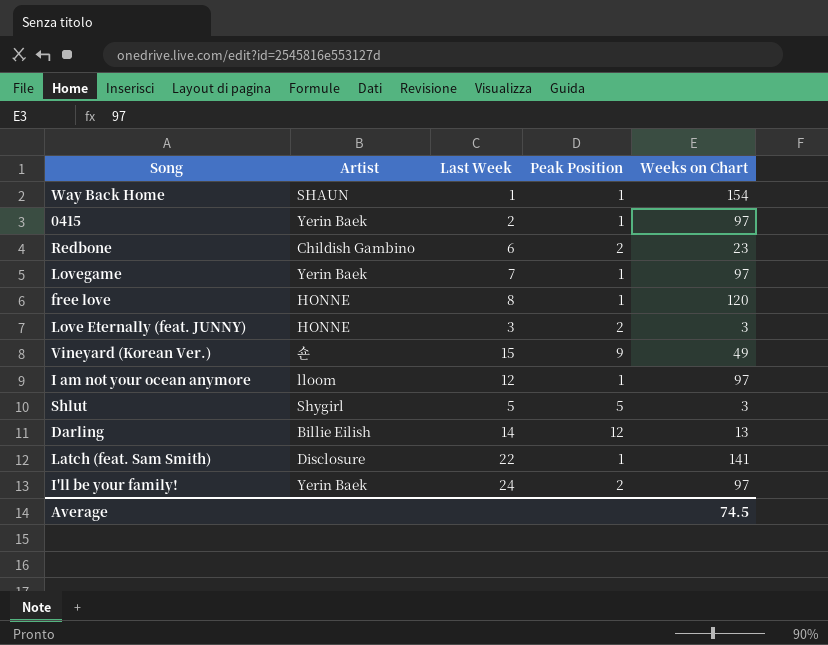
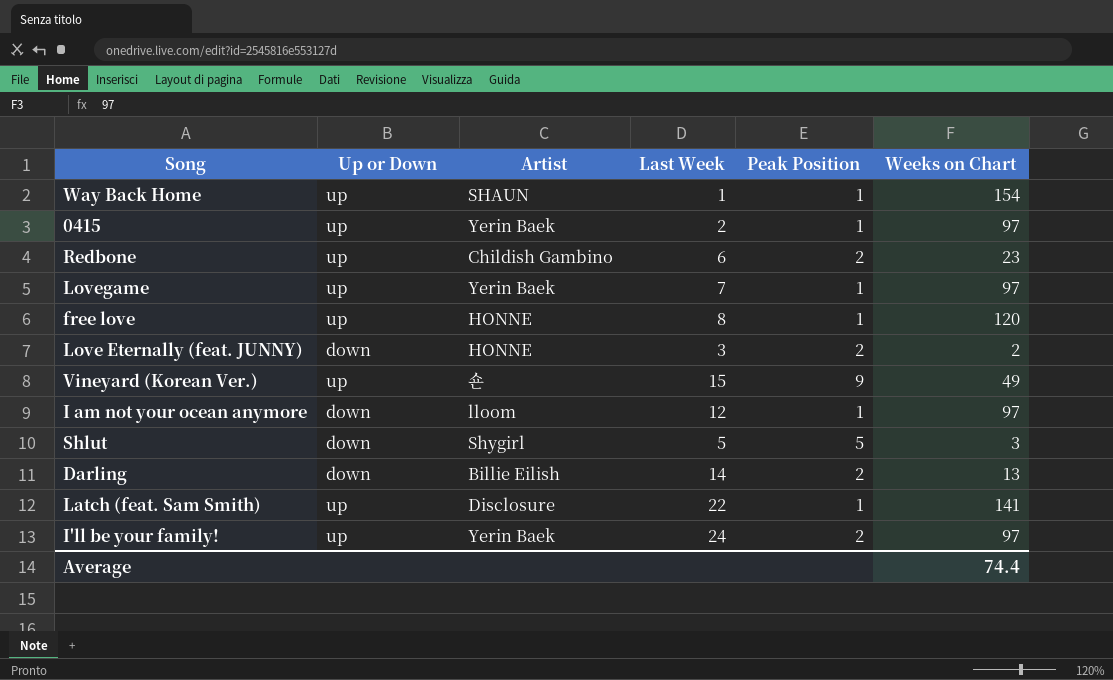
column Up or Down | position: none -> 2
Love Eternally (feat. JUNNY) | Weeks on Chart: 3 -> 2
Darling | Peak Position: 12 -> 2
Average | Weeks on Chart: 74.5 -> 74.4

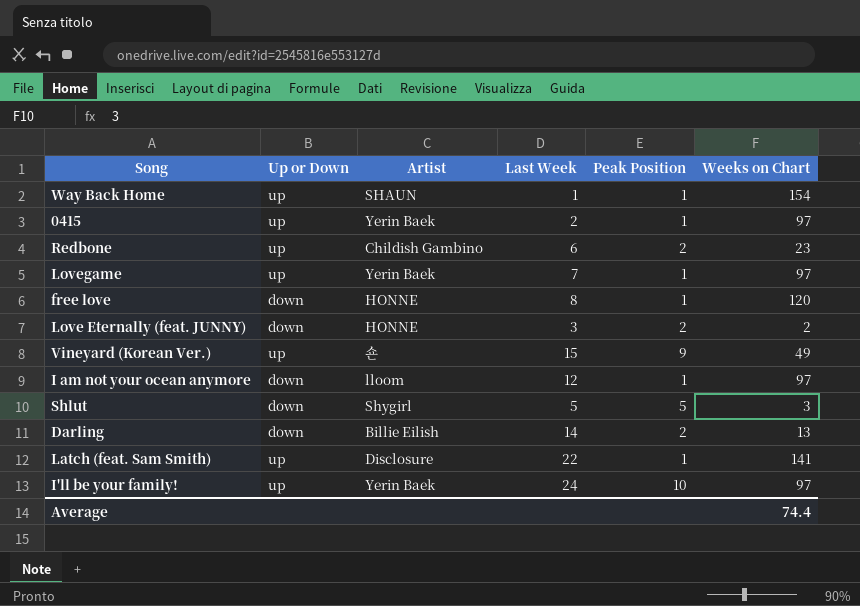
free love | Up or Down: up -> down
I'll be your family! | Peak Position: 2 -> 10

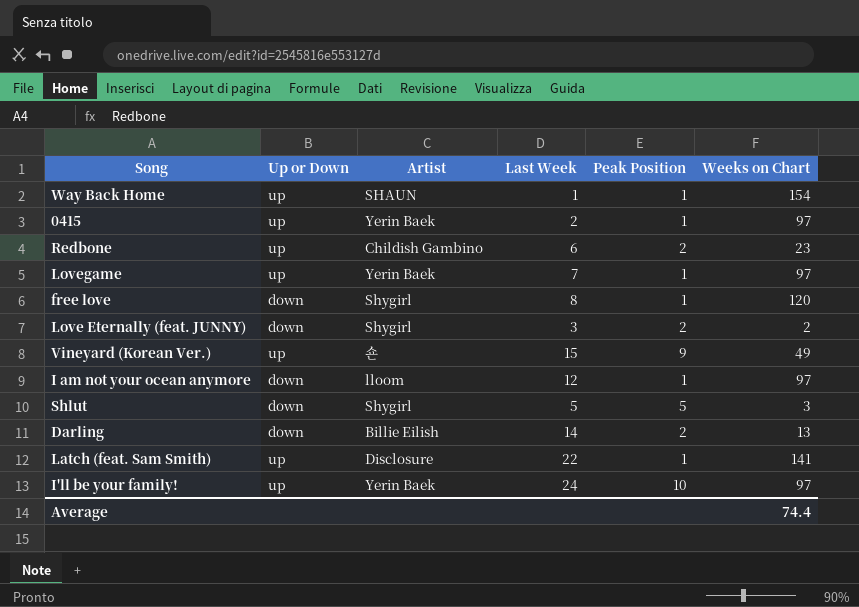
free love | Artist: HONNE -> Shygirl
Love Eternally (feat. JUNNY) | Artist: HONNE -> Shygirl

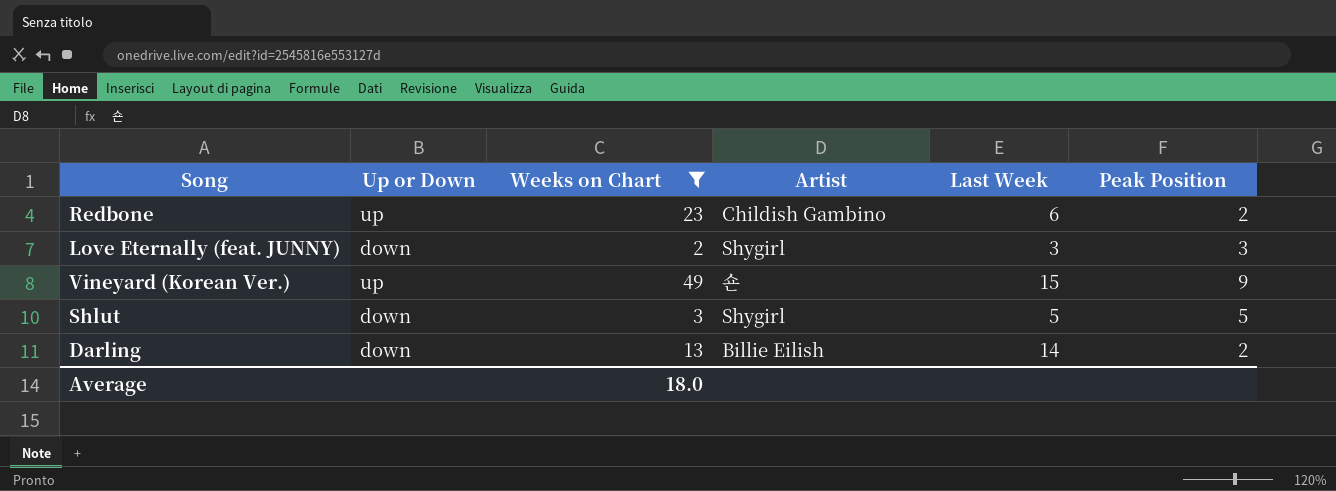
filter: none -> Weeks on Chart <= 49
column Weeks on Chart | position: 6 -> 3
Love Eternally (feat. JUNNY) | Peak Position: 2 -> 3
Average | Weeks on Chart: 74.4 -> 18.0

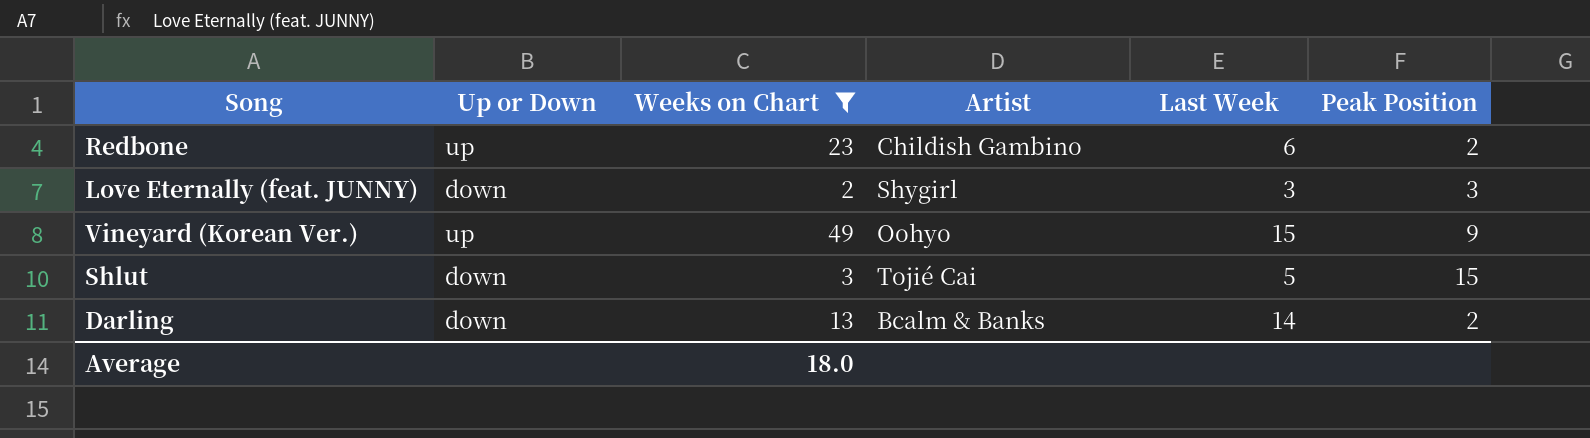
Vineyard (Korean Ver.) | Artist: 숀 -> Oohyo
Shlut | Artist: Shygirl -> Tojié Cai
Shlut | Peak Position: 5 -> 15
Darling | Artist: Billie Eilish -> Bcalm & Banks

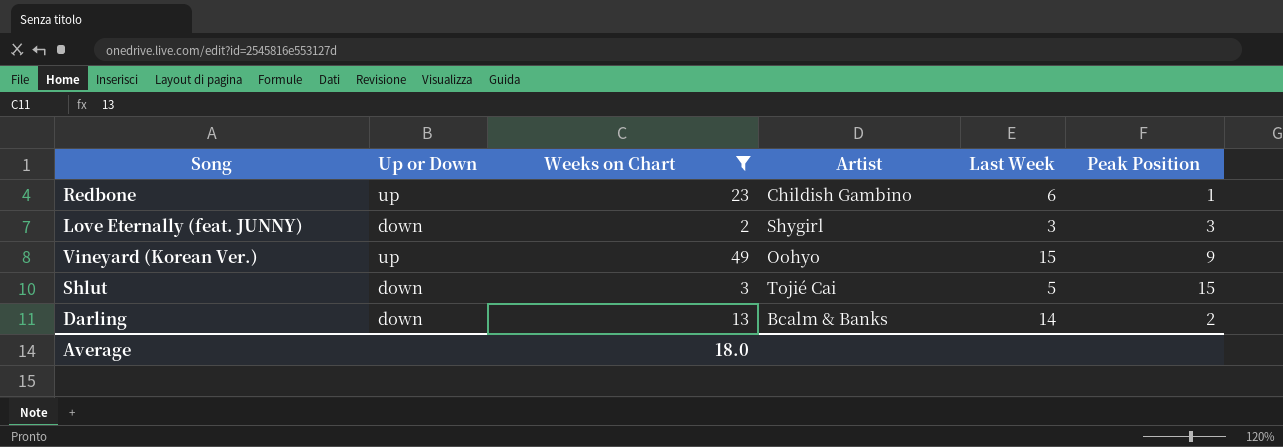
Redbone | Peak Position: 2 -> 1

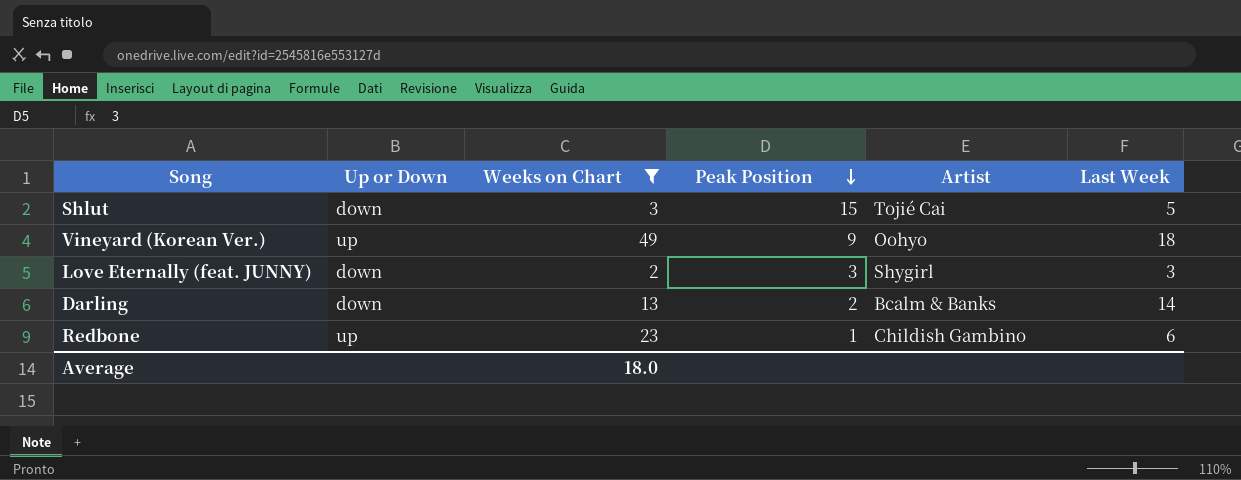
row order: none -> Peak Position descending
column Peak Position | position: 6 -> 4
Vineyard (Korean Ver.) | Last Week: 15 -> 18

